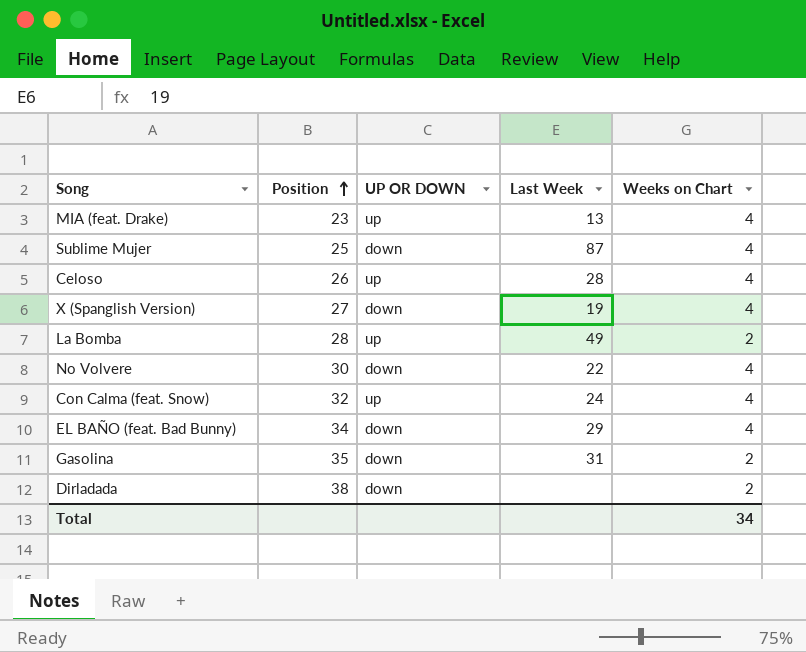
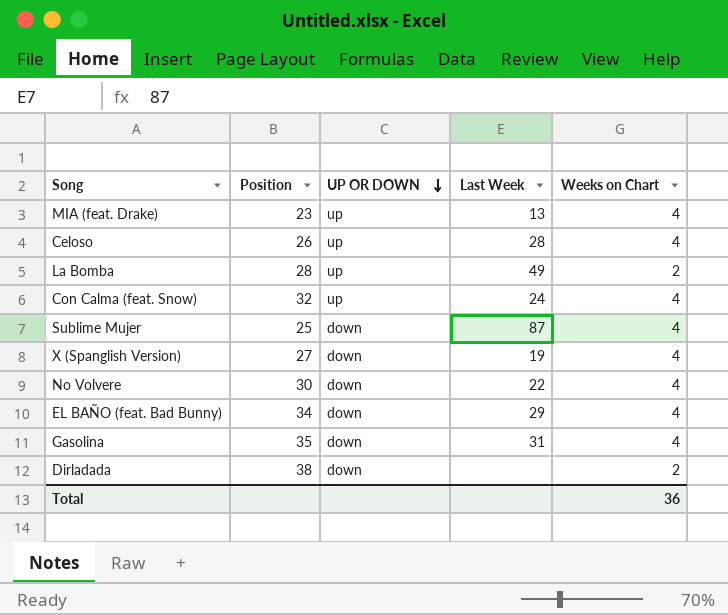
row order: Position ascending -> UP OR DOWN descending
Gasolina | Weeks on Chart: 2 -> 4
Total | Weeks on Chart: 34 -> 36

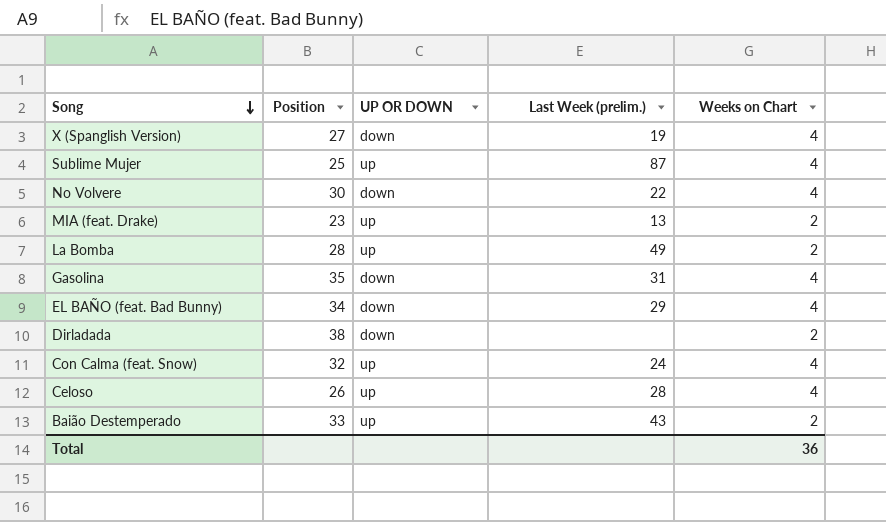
row order: UP OR DOWN descending -> Song descending
column name: Last Week -> Last Week (prelim.)
Sublime Mujer | UP OR DOWN: down -> up
MIA (feat. Drake) | Weeks on Chart: 4 -> 2
row Baião Destemperado: none -> 33 | up | 43 | 2

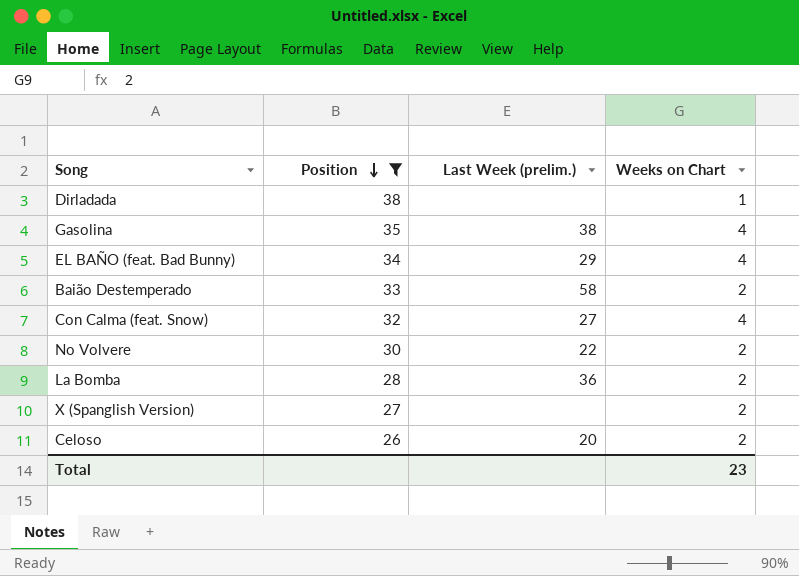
filter: none -> Position >= 26
row order: Song descending -> Position descending
column UP OR DOWN | position: 3 -> none
Dirladada | Weeks on Chart: 2 -> 1
Gasolina | Last Week (prelim.): 31 -> 38
Baião Destemperado | Last Week (prelim.): 43 -> 58
Con Calma (feat. Snow) | Last Week (prelim.): 24 -> 27
No Volvere | Weeks on Chart: 4 -> 2
La Bomba | Last Week (prelim.): 49 -> 36
X (Spanglish Version) | Last Week (prelim.): 19 -> none
X (Spanglish Version) | Weeks on Chart: 4 -> 2
Celoso | Last Week (prelim.): 28 -> 20
Celoso | Weeks on Chart: 4 -> 2
Total | Weeks on Chart: 36 -> 23

